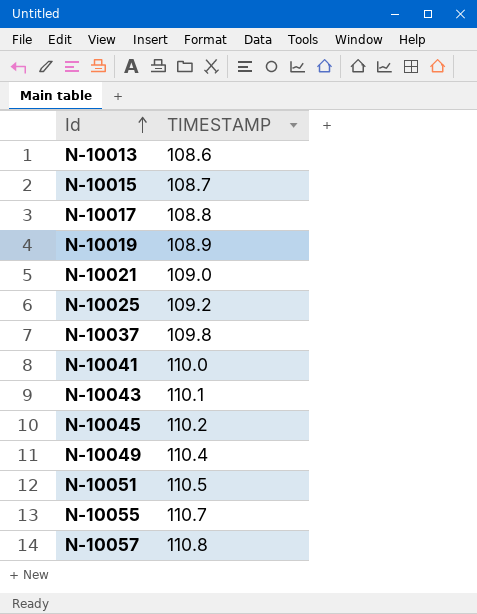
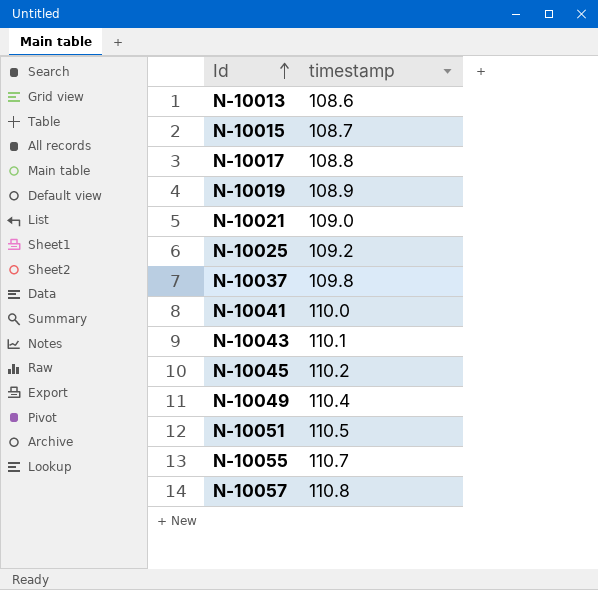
column name: TIMESTAMP -> timestamp

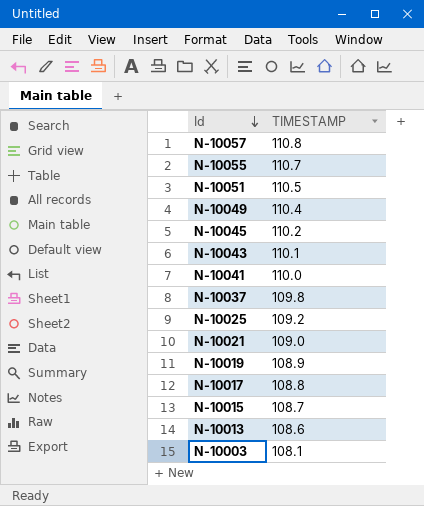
row order: Id ascending -> Id descending
column name: timestamp -> TIMESTAMP
row N-10003: none -> 108.1

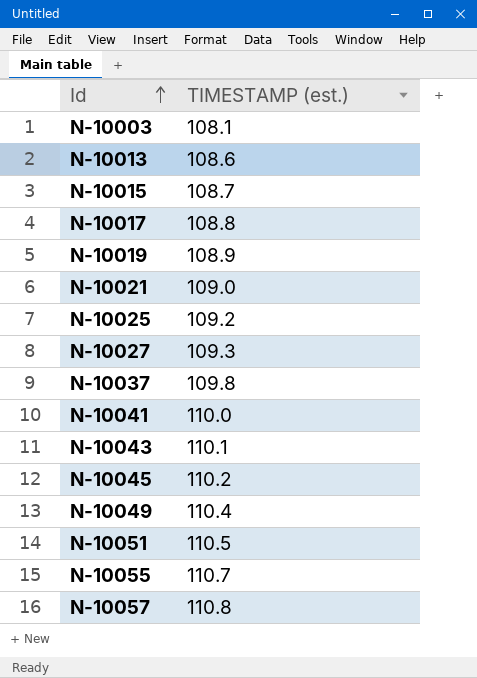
row order: Id descending -> Id ascending
column name: TIMESTAMP -> TIMESTAMP (est.)
row N-10027: none -> 109.3

